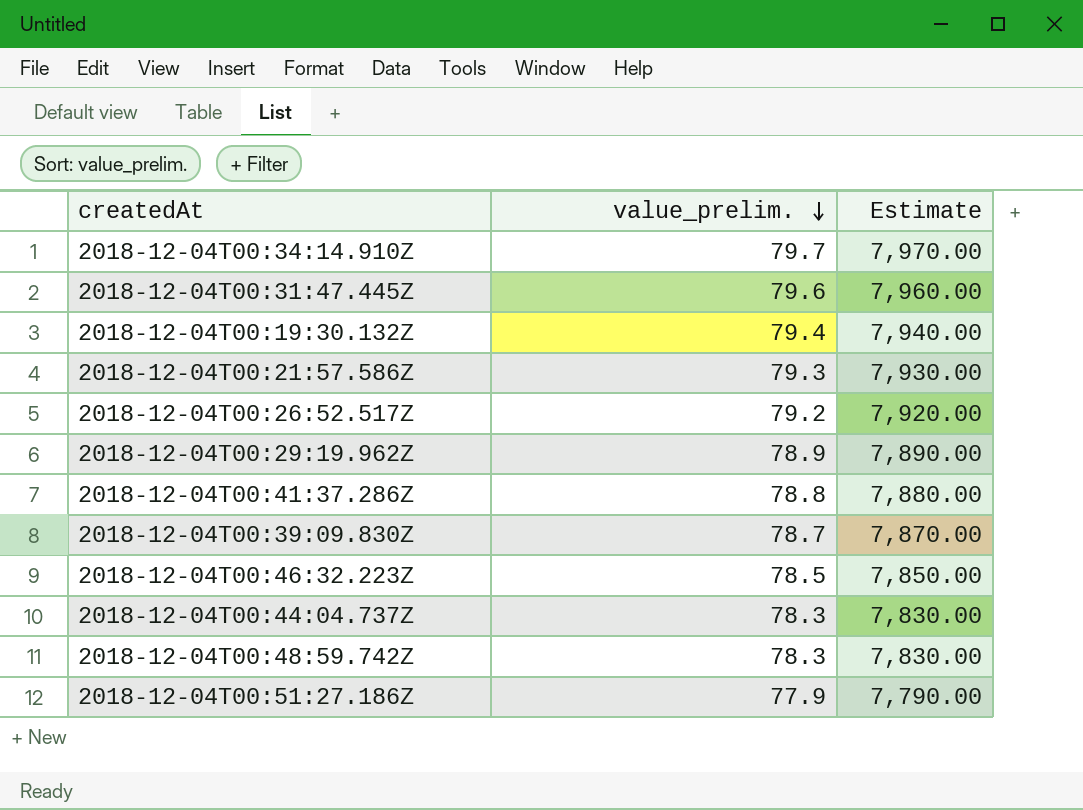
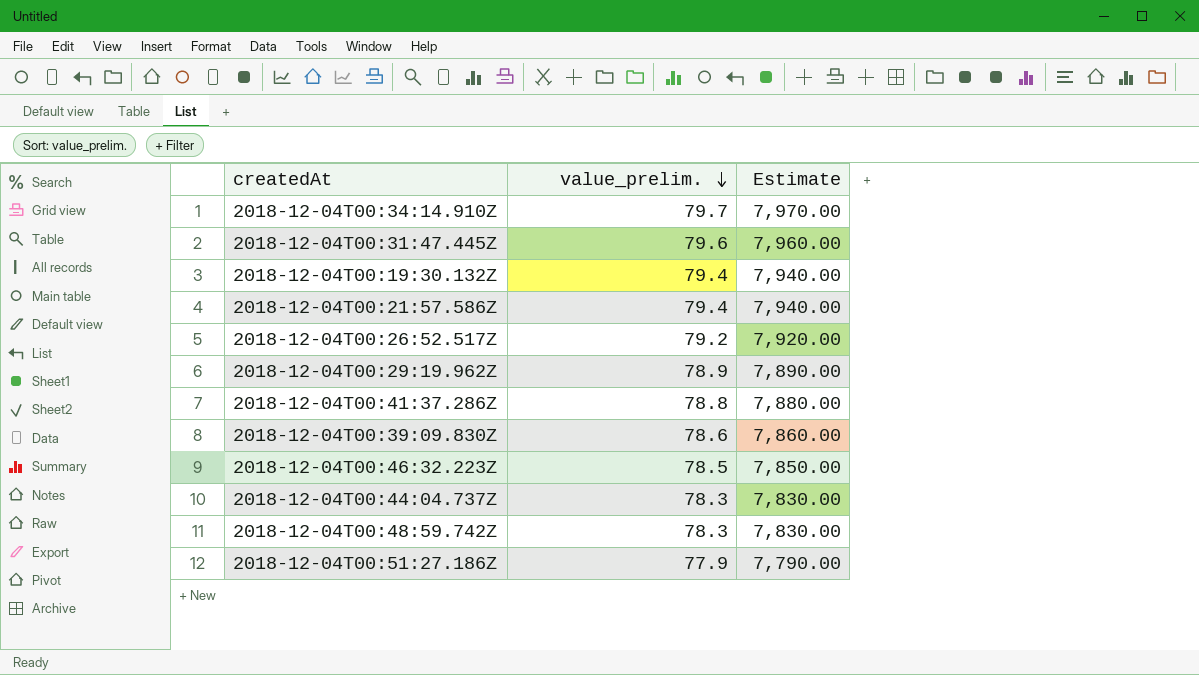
2018-12-04T00:21:57.586Z | value_prelim.: 79.3 -> 79.4
2018-12-04T00:21:57.586Z | Estimate: 7,930.00 -> 7,940.00
2018-12-04T00:39:09.830Z | value_prelim.: 78.7 -> 78.6
2018-12-04T00:39:09.830Z | Estimate: 7,870.00 -> 7,860.00

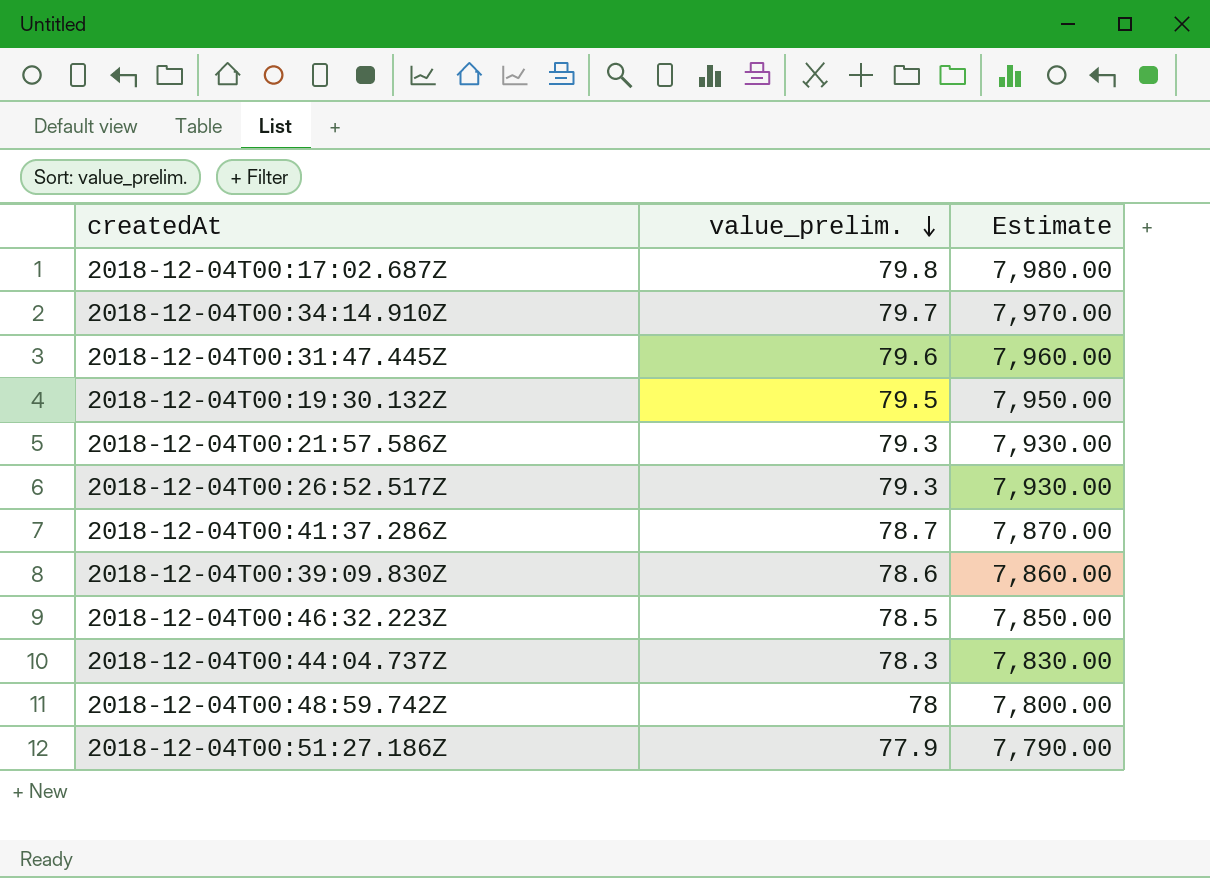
row 2018-12-04T00:29:19.962Z: 78.9 | 7,890.00 -> none
row 2018-12-04T00:17:02.687Z: none -> 79.8 | 7,980.00
2018-12-04T00:19:30.132Z | value_prelim.: 79.4 -> 79.5
2018-12-04T00:19:30.132Z | Estimate: 7,940.00 -> 7,950.00
2018-12-04T00:21:57.586Z | value_prelim.: 79.4 -> 79.3
2018-12-04T00:21:57.586Z | Estimate: 7,940.00 -> 7,930.00
2018-12-04T00:26:52.517Z | value_prelim.: 79.2 -> 79.3
2018-12-04T00:26:52.517Z | Estimate: 7,920.00 -> 7,930.00
2018-12-04T00:41:37.286Z | value_prelim.: 78.8 -> 78.7
2018-12-04T00:41:37.286Z | Estimate: 7,880.00 -> 7,870.00
2018-12-04T00:48:59.742Z | value_prelim.: 78.3 -> 78
2018-12-04T00:48:59.742Z | Estimate: 7,830.00 -> 7,800.00

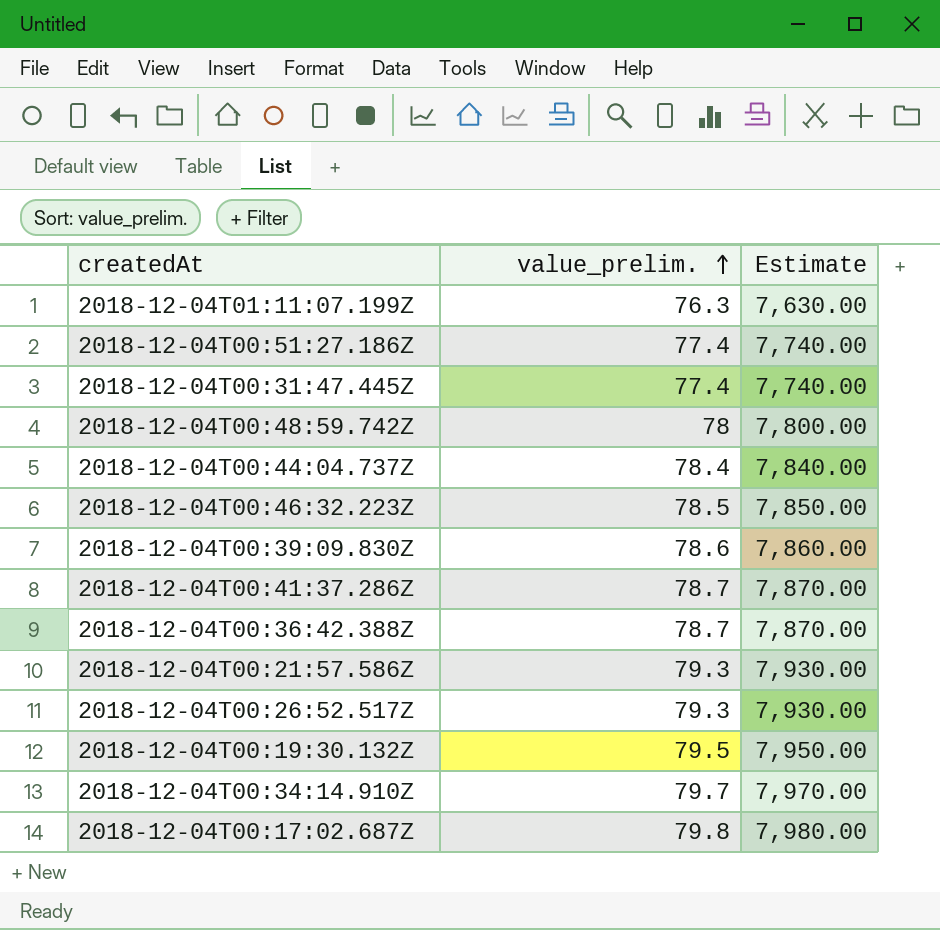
row order: value_prelim. descending -> value_prelim. ascending
row 2018-12-04T01:11:07.199Z: none -> 76.3 | 7,630.00
2018-12-04T00:51:27.186Z | value_prelim.: 77.9 -> 77.4
2018-12-04T00:51:27.186Z | Estimate: 7,790.00 -> 7,740.00
2018-12-04T00:31:47.445Z | value_prelim.: 79.6 -> 77.4
2018-12-04T00:31:47.445Z | Estimate: 7,960.00 -> 7,740.00
2018-12-04T00:44:04.737Z | value_prelim.: 78.3 -> 78.4
2018-12-04T00:44:04.737Z | Estimate: 7,830.00 -> 7,840.00
row 2018-12-04T00:36:42.388Z: none -> 78.7 | 7,870.00

